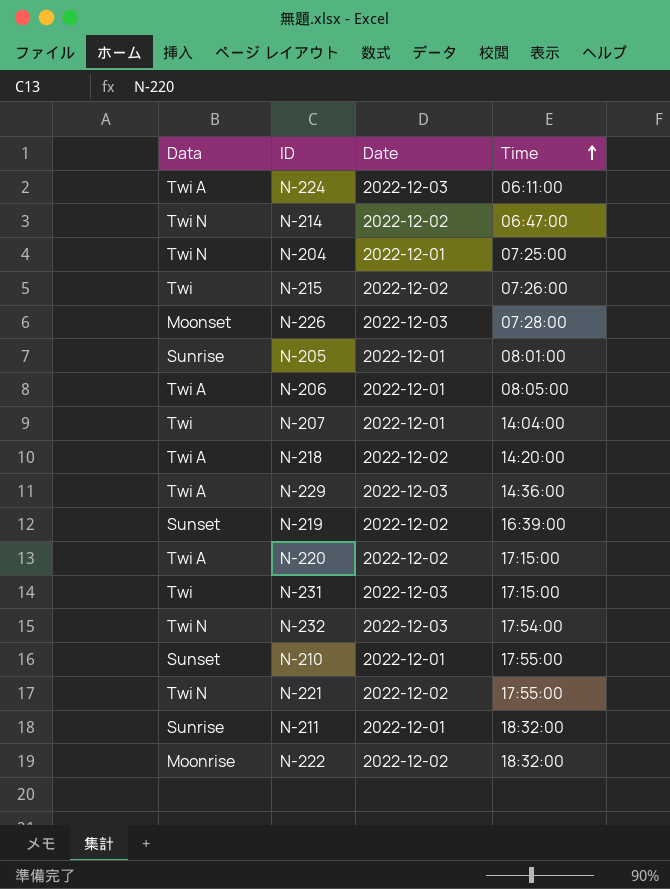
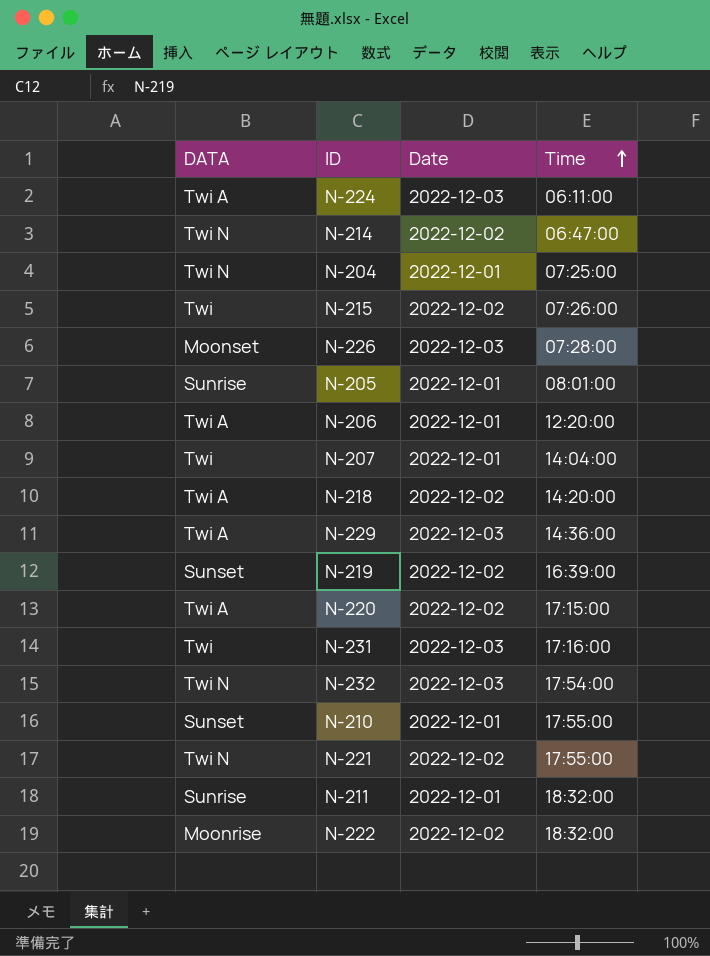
column name: Data -> DATA
N-206 | Time: 08:05:00 -> 12:20:00
N-231 | Time: 17:15:00 -> 17:16:00

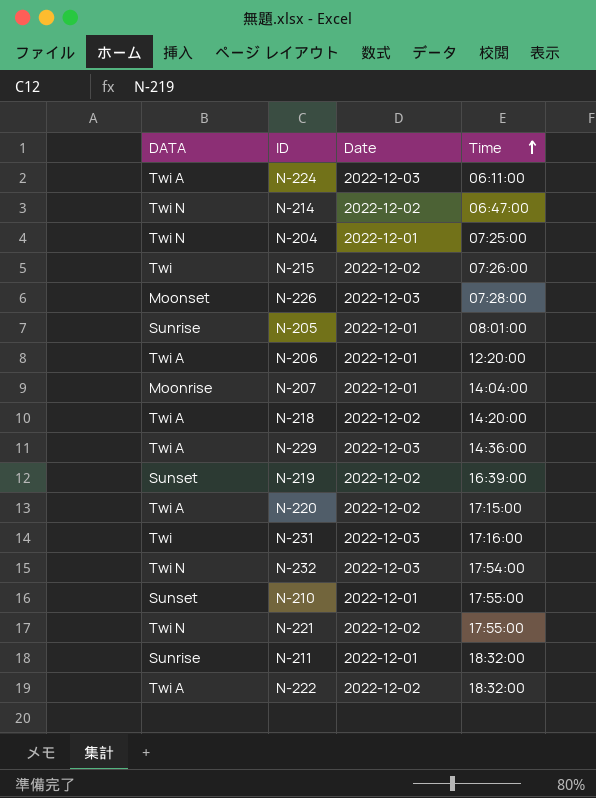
N-207 | DATA: Twi -> Moonrise
N-222 | DATA: Moonrise -> Twi A

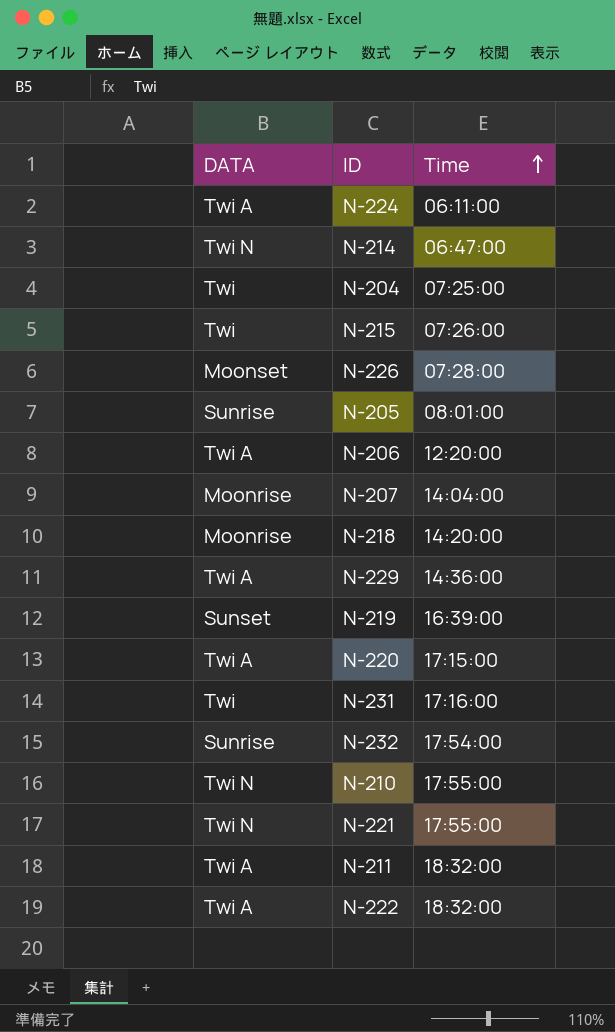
column Date | position: 3 -> none
N-204 | DATA: Twi N -> Twi
N-218 | DATA: Twi A -> Moonrise
N-232 | DATA: Twi N -> Sunrise
N-210 | DATA: Sunset -> Twi N
N-211 | DATA: Sunrise -> Twi A

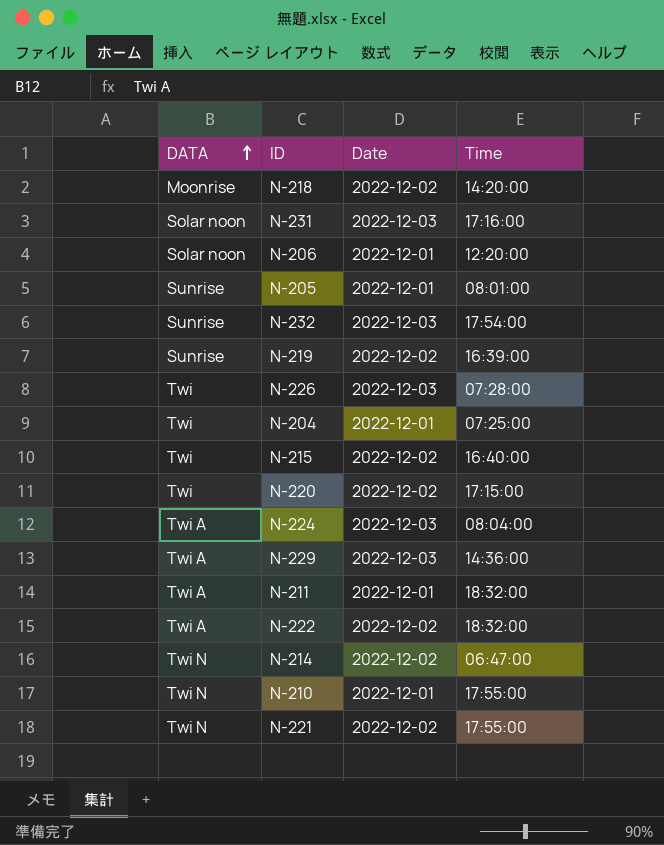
row order: Time ascending -> DATA ascending
column Date | position: none -> 3
row N-207: Moonrise | 14:04:00 -> none
N-231 | DATA: Twi -> Solar noon
N-206 | DATA: Twi A -> Solar noon
N-219 | DATA: Sunset -> Sunrise
N-226 | DATA: Moonset -> Twi
N-215 | Time: 07:26:00 -> 16:40:00
N-220 | DATA: Twi A -> Twi
N-224 | Time: 06:11:00 -> 08:04:00

